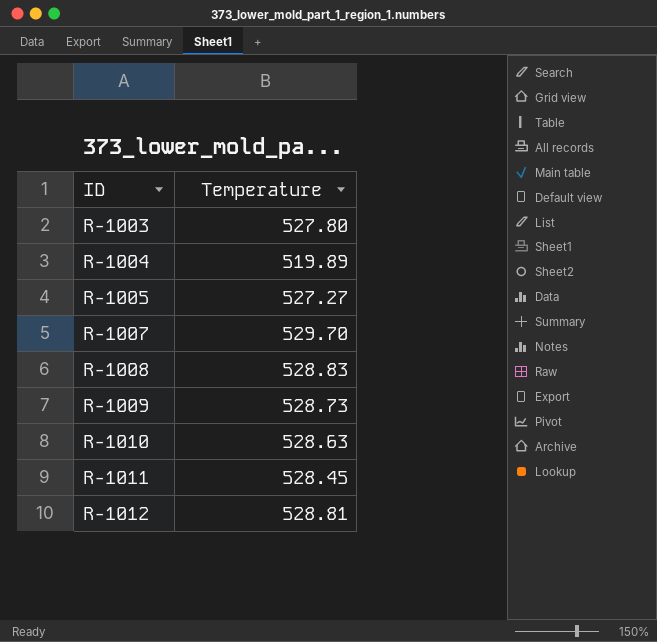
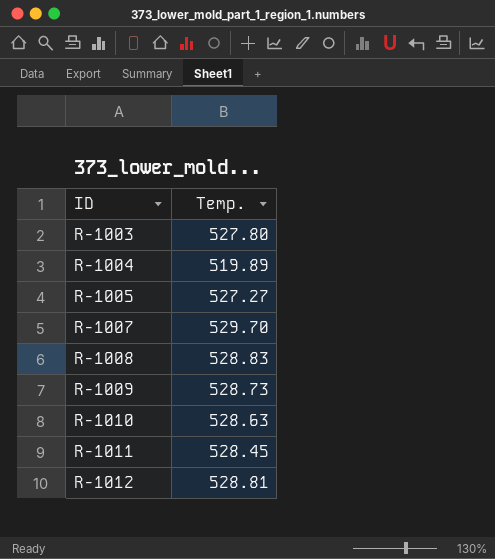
column name: Temperature -> Temp.

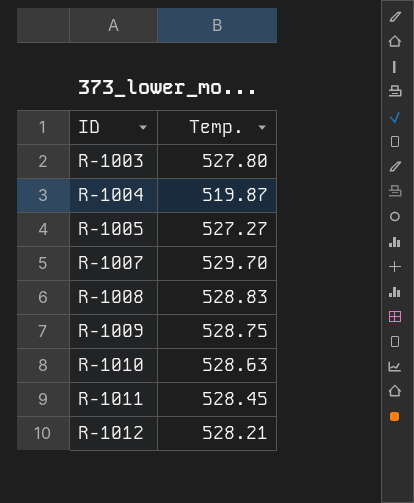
R-1004 | Temp.: 519.89 -> 519.87
R-1009 | Temp.: 528.73 -> 528.75
R-1012 | Temp.: 528.81 -> 528.21

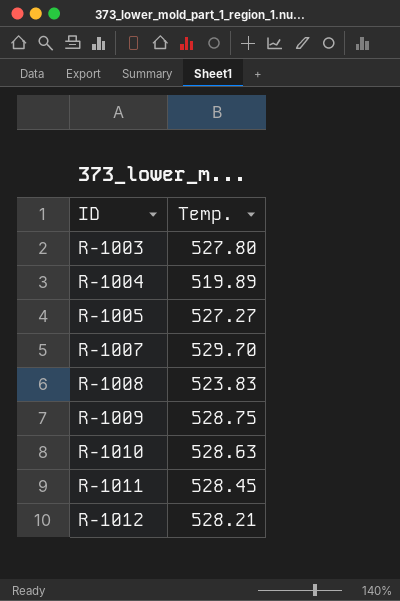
R-1004 | Temp.: 519.87 -> 519.89
R-1008 | Temp.: 528.83 -> 523.83

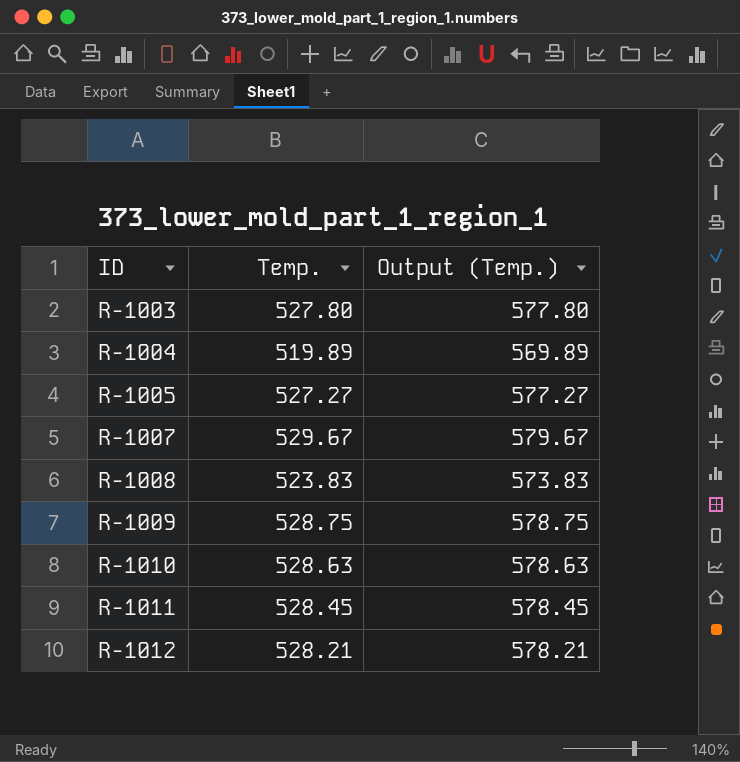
column Output (Temp.) | formula: none -> [Temp.] + 50
R-1007 | Temp.: 529.70 -> 529.67

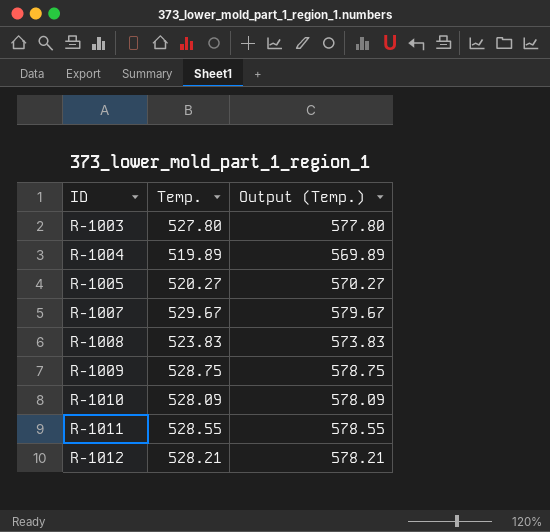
R-1005 | Temp.: 527.27 -> 520.27
R-1005 | Output (Temp.): 577.27 -> 570.27
R-1010 | Temp.: 528.63 -> 528.09
R-1010 | Output (Temp.): 578.63 -> 578.09
R-1011 | Temp.: 528.45 -> 528.55
R-1011 | Output (Temp.): 578.45 -> 578.55

